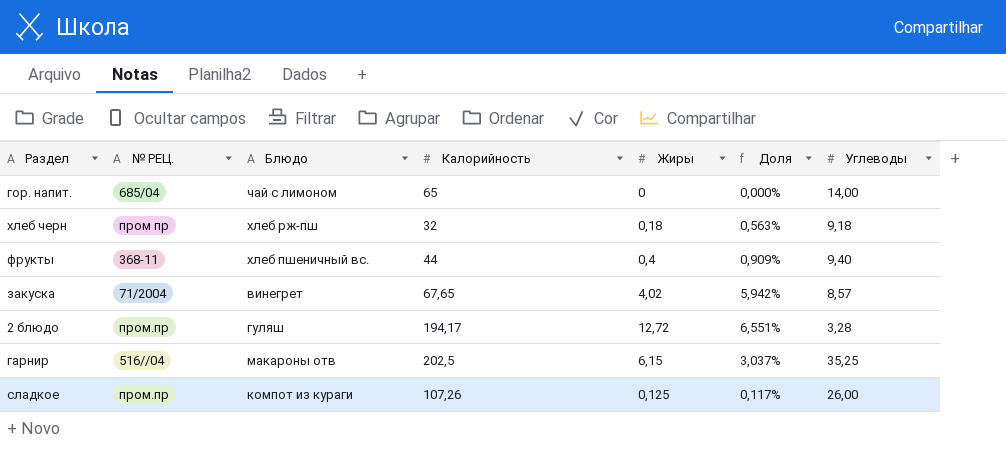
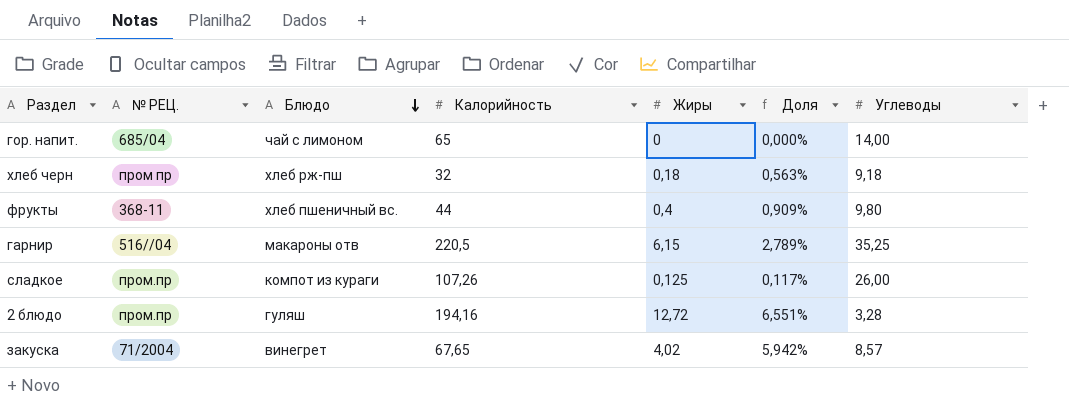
row order: none -> Блюдо descending
фрукты | Углеводы: 9,40 -> 9,80
гарнир | Калорийность: 202,5 -> 220,5
гарнир | Доля: 3,037% -> 2,789%
2 блюдо | Калорийность: 194,17 -> 194,16

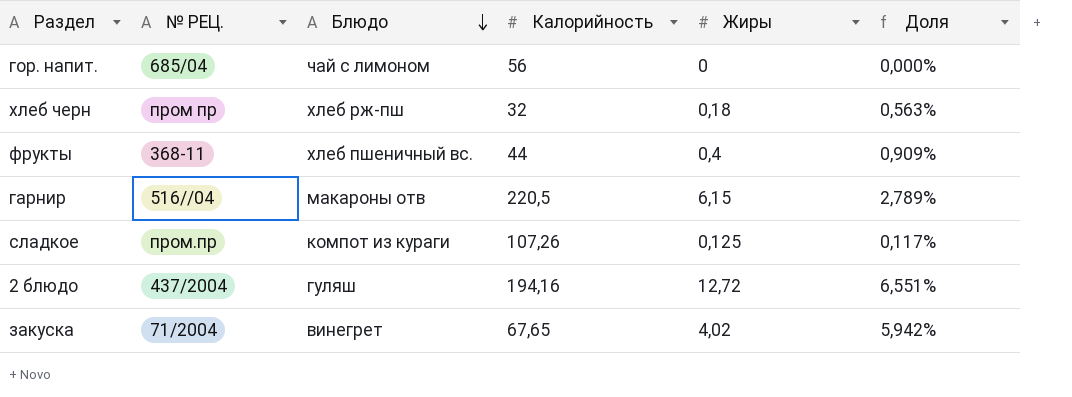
column Углеводы | position: 7 -> none
гор. напит. | Калорийность: 65 -> 56
2 блюдо | № РЕЦ.: пром.пр -> 437/2004

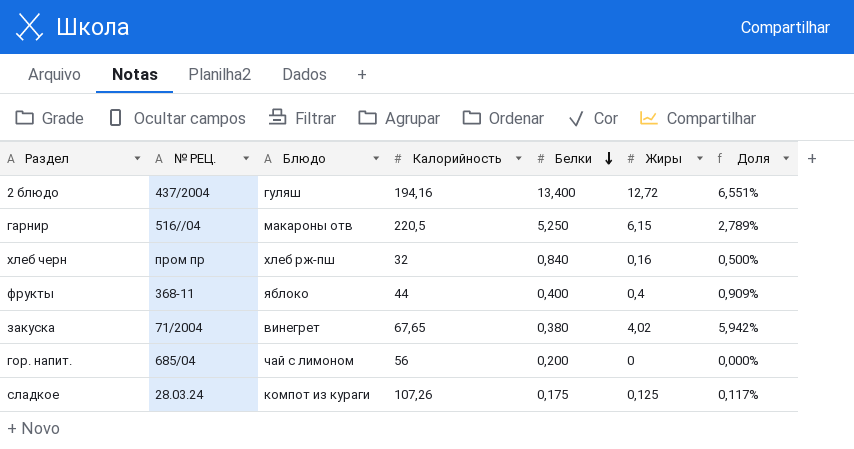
row order: Блюдо descending -> Белки descending
column Белки | position: none -> 5
хлеб черн | Жиры: 0,18 -> 0,16
хлеб черн | Доля: 0,563% -> 0,500%
фрукты | Блюдо: хлеб пшеничный вс. -> яблоко
сладкое | № РЕЦ.: пром.пр -> 28.03.24

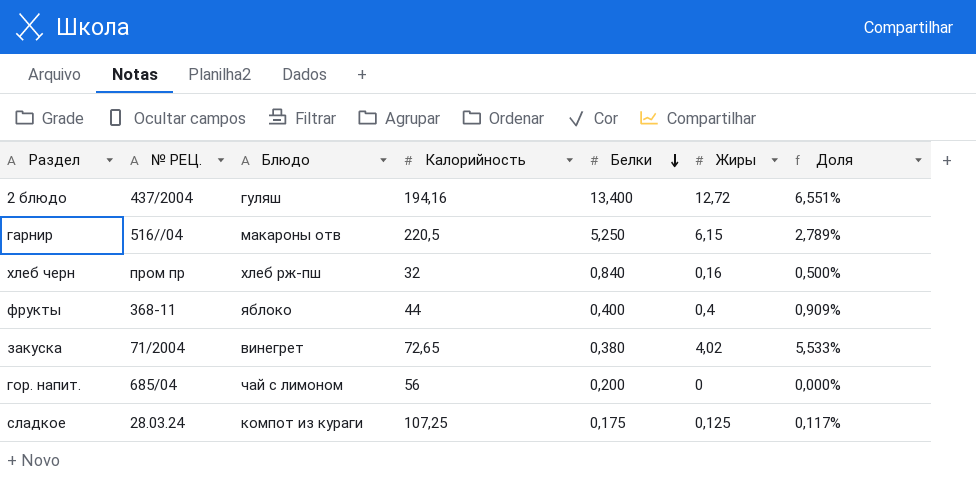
закуска | Калорийность: 67,65 -> 72,65
закуска | Доля: 5,942% -> 5,533%
сладкое | Калорийность: 107,26 -> 107,25

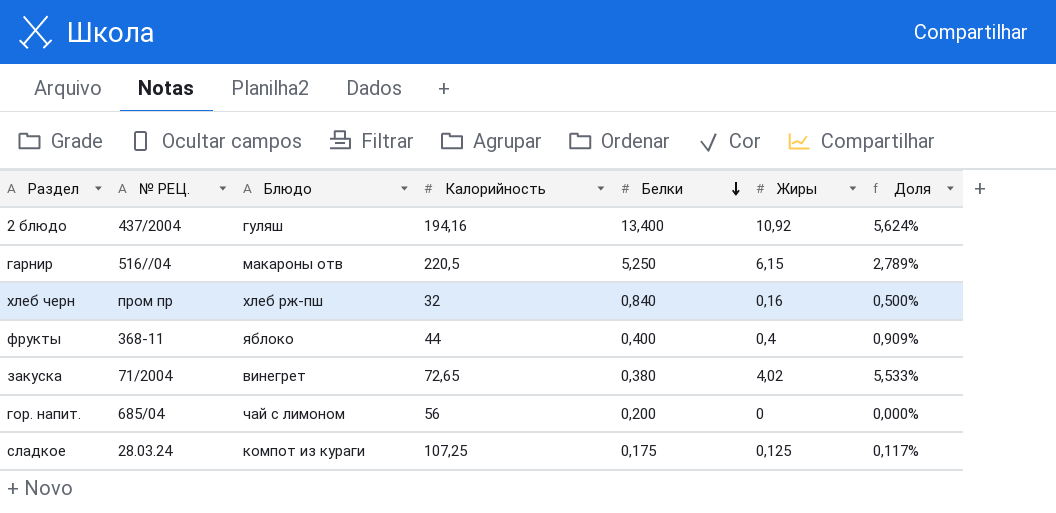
2 блюдо | Жиры: 12,72 -> 10,92
2 блюдо | Доля: 6,551% -> 5,624%

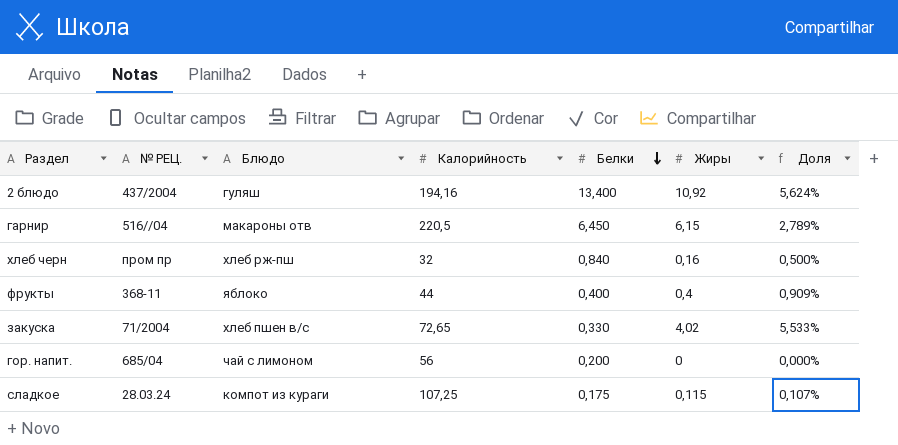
гарнир | Белки: 5,250 -> 6,450
закуска | Блюдо: винегрет -> хлеб пшен в/с
закуска | Белки: 0,380 -> 0,330
сладкое | Жиры: 0,125 -> 0,115
сладкое | Доля: 0,117% -> 0,107%

